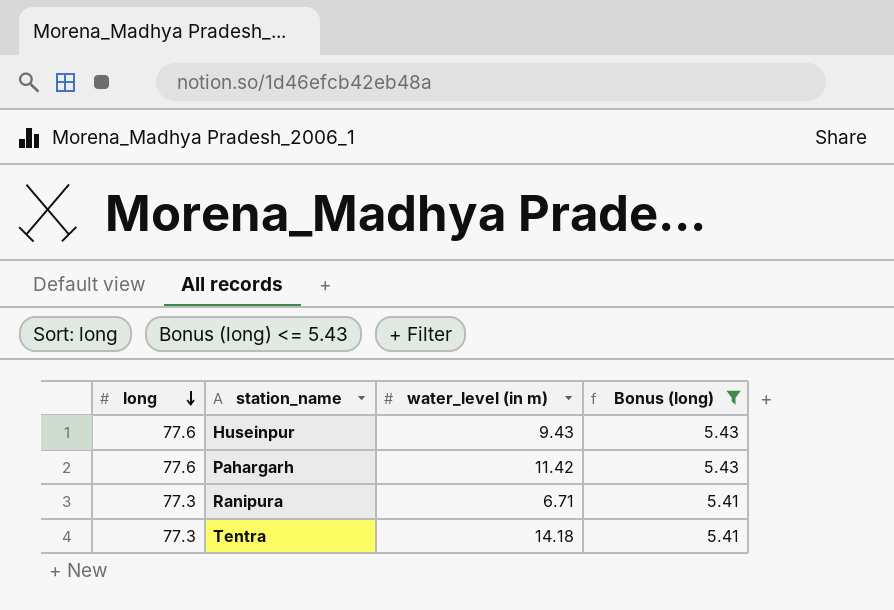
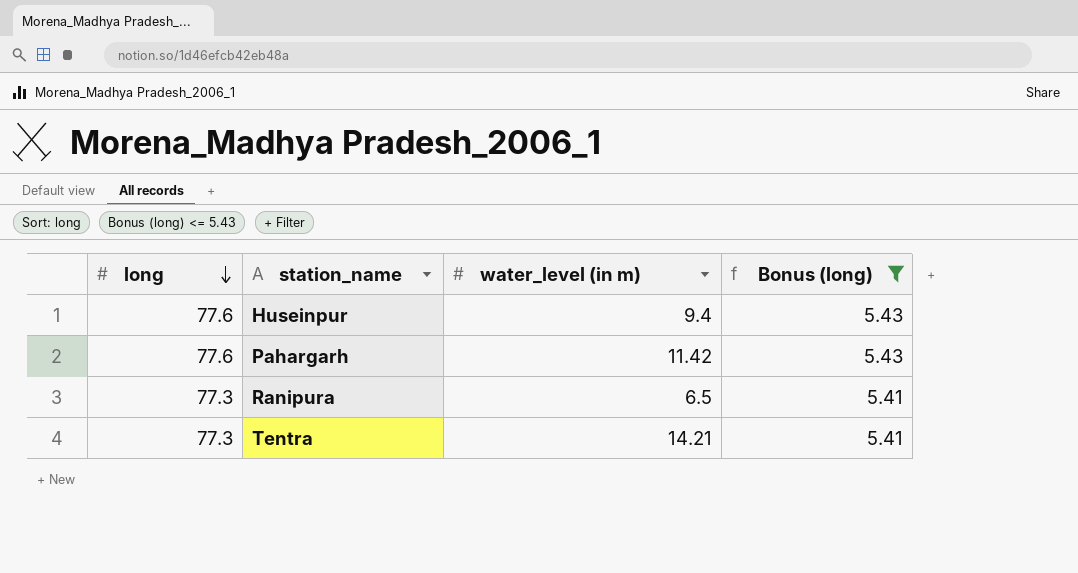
Huseinpur | water_level (in m): 9.43 -> 9.4
Ranipura | water_level (in m): 6.71 -> 6.5
Tentra | water_level (in m): 14.18 -> 14.21

